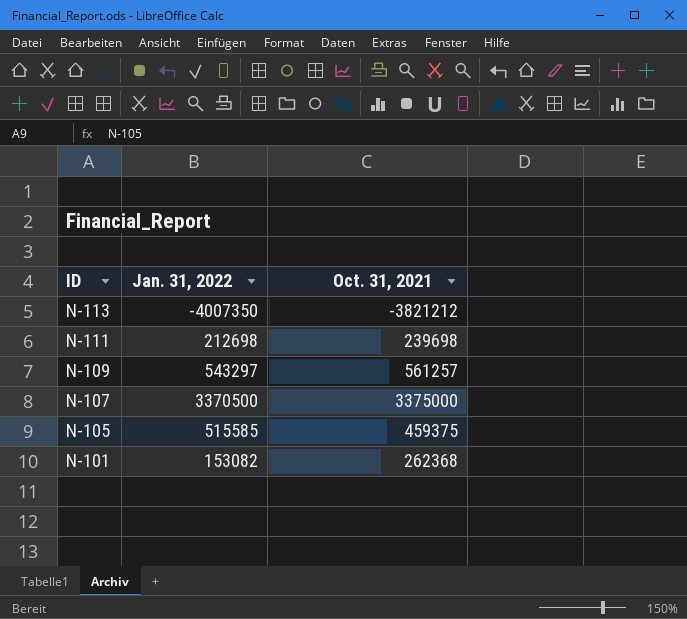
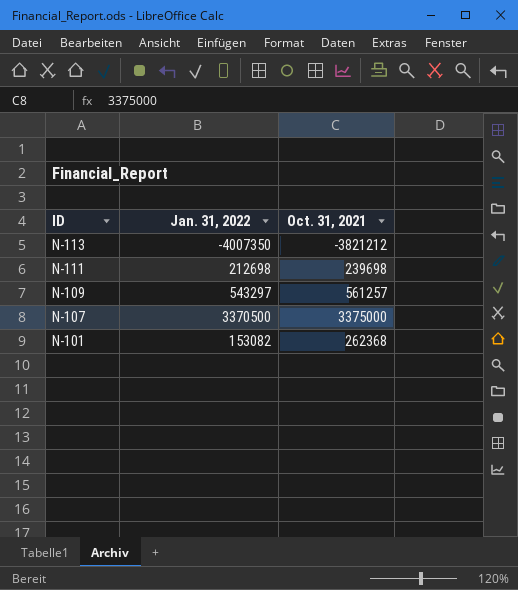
row N-105: 515585 | 459375 -> none

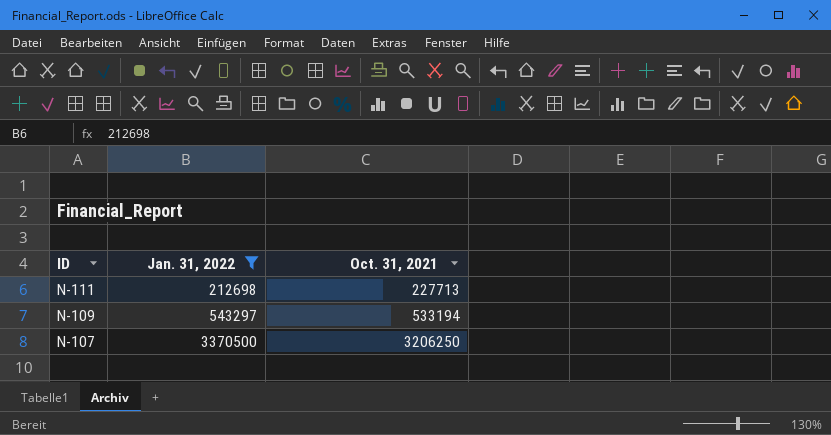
filter: none -> Jan. 31, 2022 >= 212698
N-111 | Oct. 31, 2021: 239698 -> 227713
N-109 | Oct. 31, 2021: 561257 -> 533194
N-107 | Oct. 31, 2021: 3375000 -> 3206250

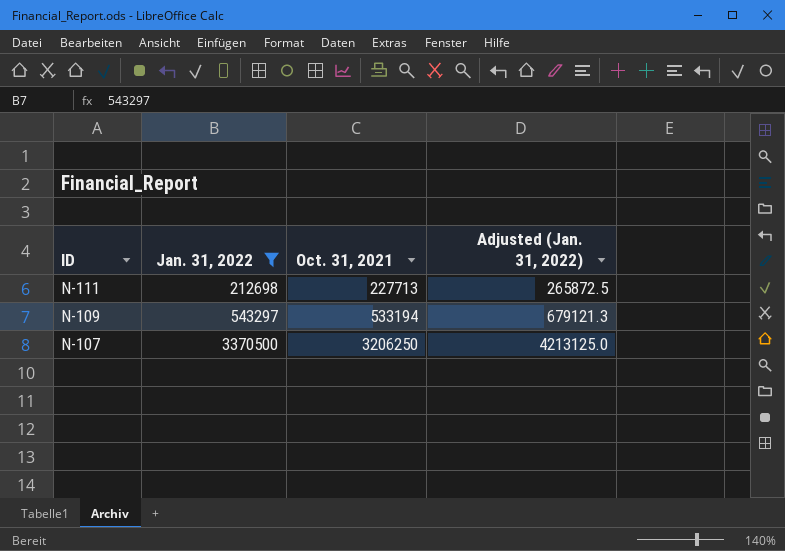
column Adjusted (Jan. 31, 2022) | formula: none -> [Jan. 31, 2022] * 1.25

